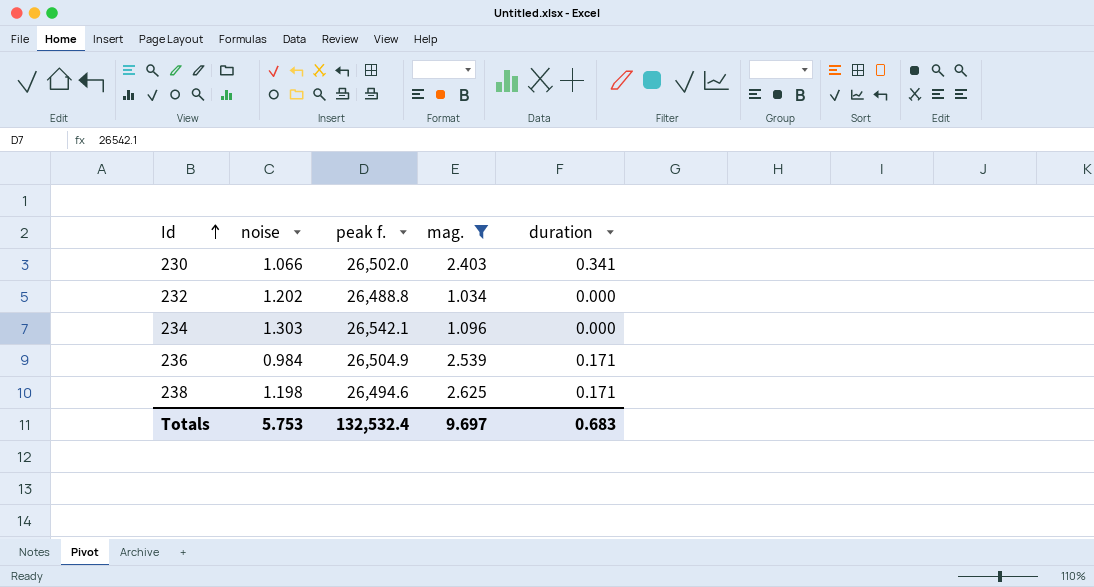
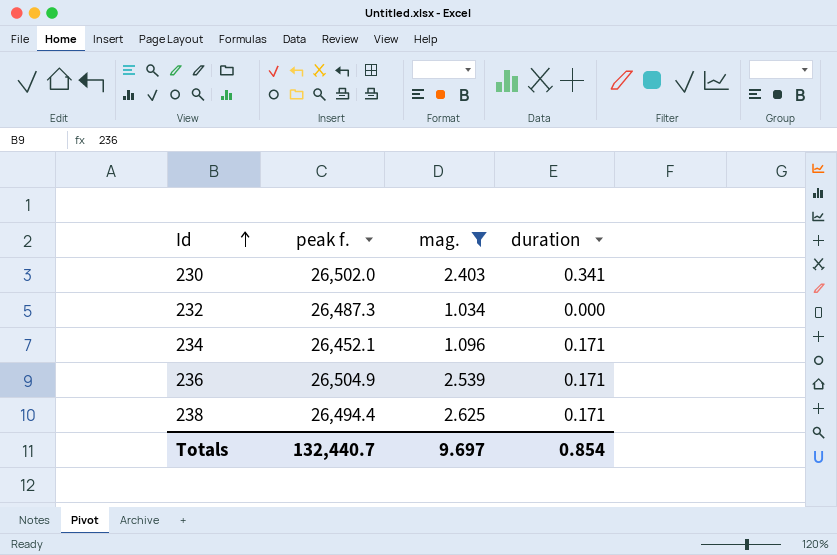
column noise | position: 2 -> none
232 | peak f.: 26,488.8 -> 26,487.3
234 | peak f.: 26,542.1 -> 26,452.1
234 | duration: 0.000 -> 0.171
238 | peak f.: 26,494.6 -> 26,494.4
Totals | peak f.: 132,532.4 -> 132,440.7
Totals | duration: 0.683 -> 0.854

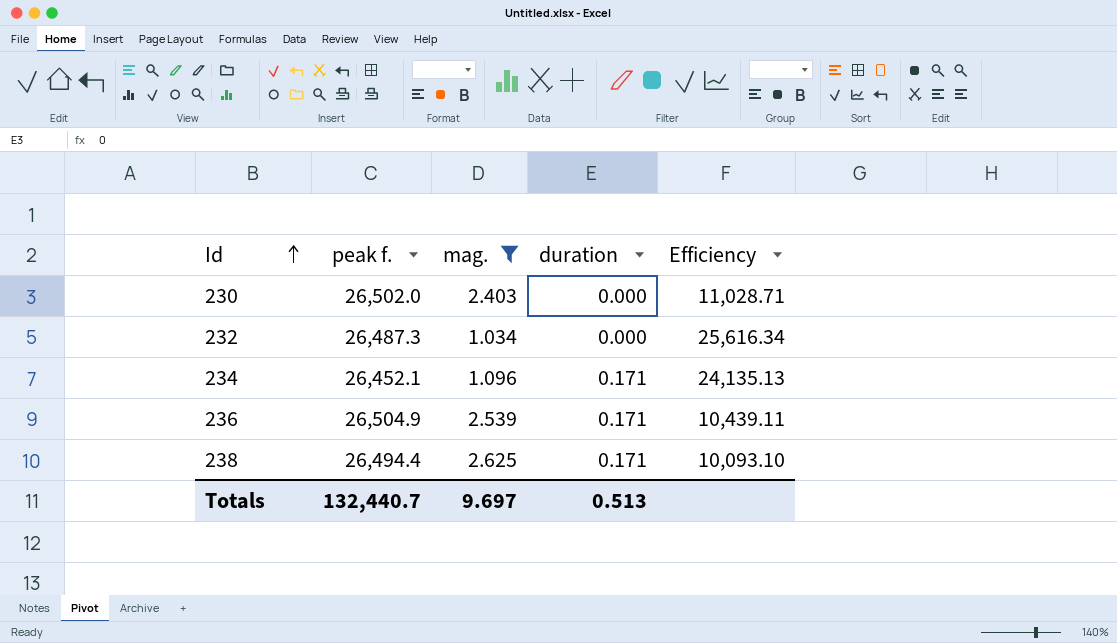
column Efficiency | formula: none -> [peak f.] / [mag.]
230 | duration: 0.341 -> 0.000
Totals | duration: 0.854 -> 0.513

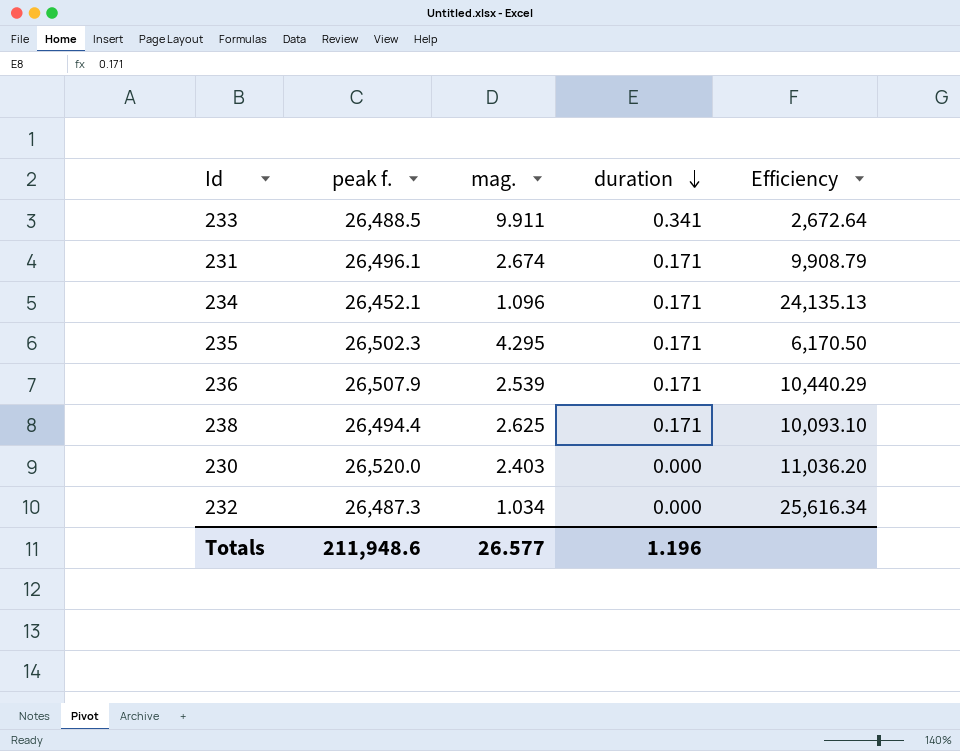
filter: mag. <= 2.625 -> none
row order: Id ascending -> duration descending
236 | peak f.: 26,504.9 -> 26,507.9
236 | Efficiency: 10,439.11 -> 10,440.29
230 | peak f.: 26,502.0 -> 26,520.0
230 | Efficiency: 11,028.71 -> 11,036.20
Totals | peak f.: 132,440.7 -> 211,948.6
Totals | mag.: 9.697 -> 26.577
Totals | duration: 0.513 -> 1.196

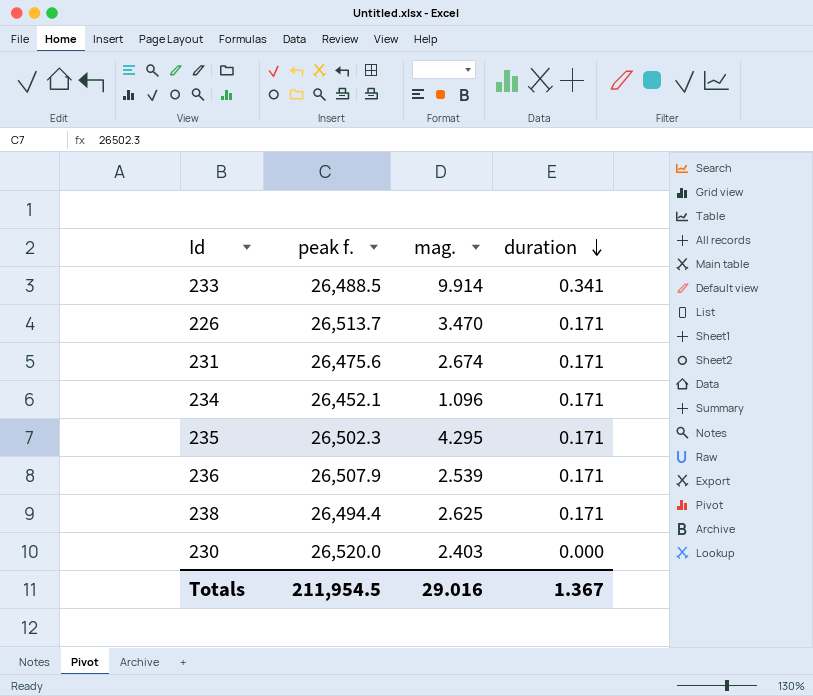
column Efficiency | formula: [peak f.] / [mag.] -> none
row 232: 26,487.3 | 1.034 | 0.000 | 25,616.34 -> none
233 | mag.: 9.911 -> 9.914
row 226: none -> 26,513.7 | 3.470 | 0.171
231 | peak f.: 26,496.1 -> 26,475.6
Totals | peak f.: 211,948.6 -> 211,954.5
Totals | mag.: 26.577 -> 29.016
Totals | duration: 1.196 -> 1.367

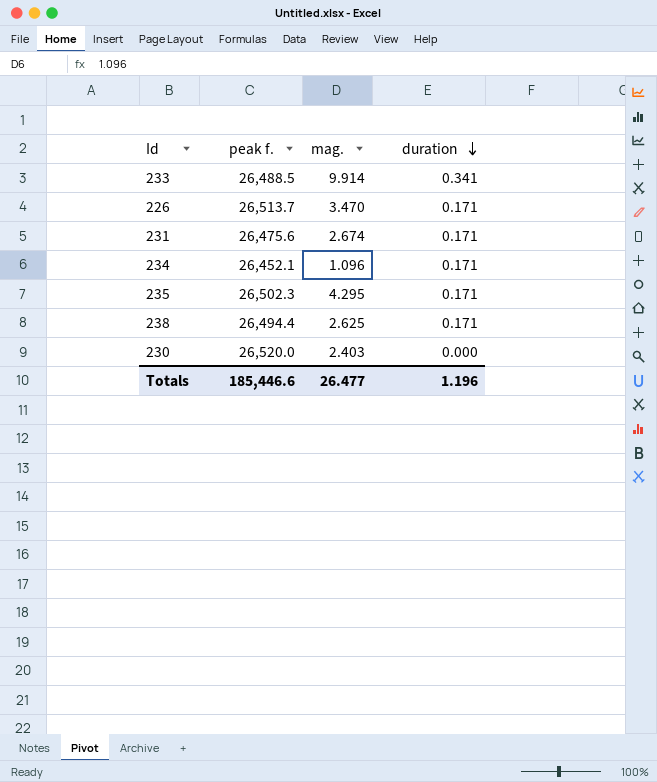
row 236: 26,507.9 | 2.539 | 0.171 -> none
Totals | peak f.: 211,954.5 -> 185,446.6
Totals | mag.: 29.016 -> 26.477
Totals | duration: 1.367 -> 1.196

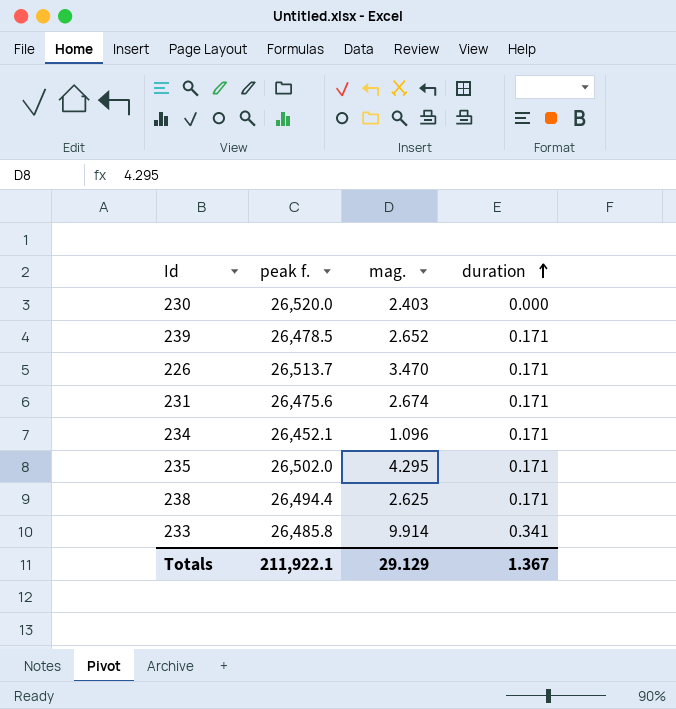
row order: duration descending -> duration ascending
row 239: none -> 26,478.5 | 2.652 | 0.171
235 | peak f.: 26,502.3 -> 26,502.0
233 | peak f.: 26,488.5 -> 26,485.8
Totals | peak f.: 185,446.6 -> 211,922.1
Totals | mag.: 26.477 -> 29.129
Totals | duration: 1.196 -> 1.367

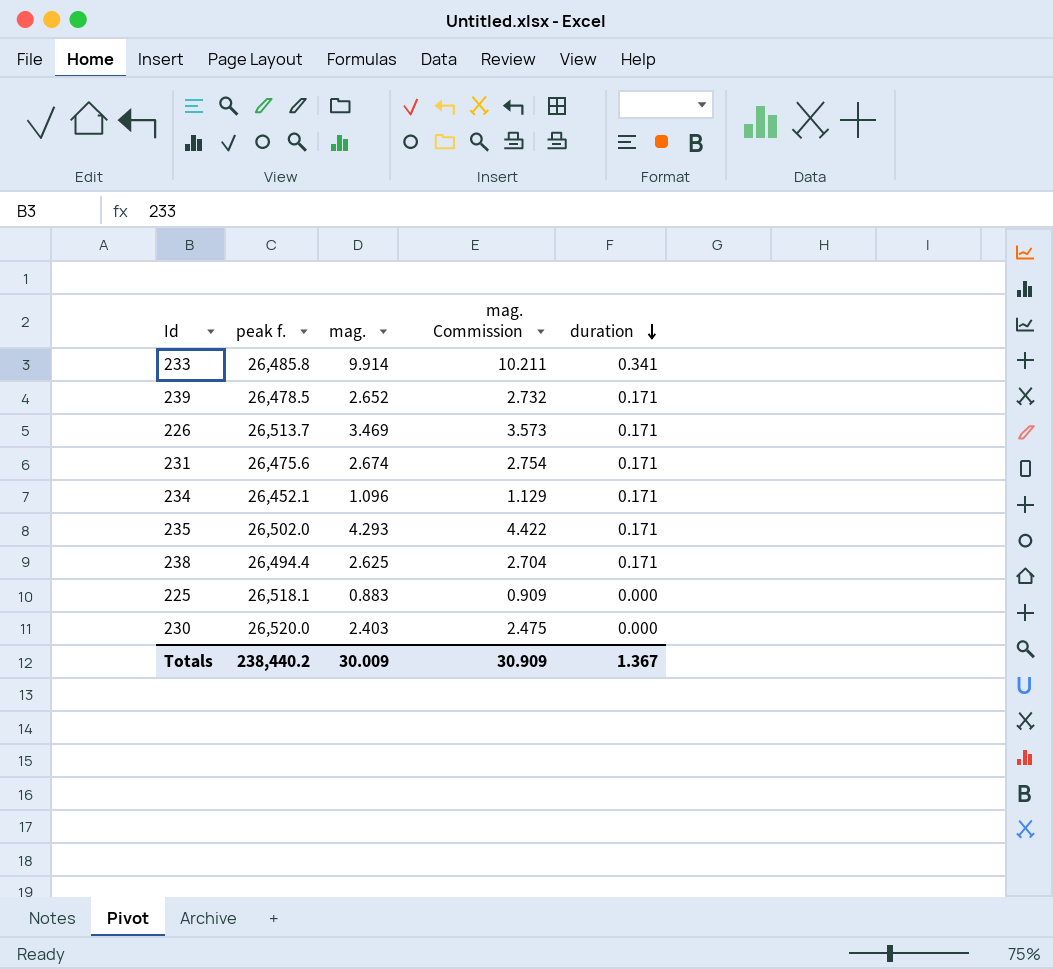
row order: duration ascending -> duration descending
column mag. Commission | formula: none -> [mag.] * 1.03
226 | mag.: 3.470 -> 3.469
235 | mag.: 4.295 -> 4.293
row 225: none -> 26,518.1 | 0.883 | 0.909 | 0.000
Totals | peak f.: 211,922.1 -> 238,440.2
Totals | mag.: 29.129 -> 30.009

